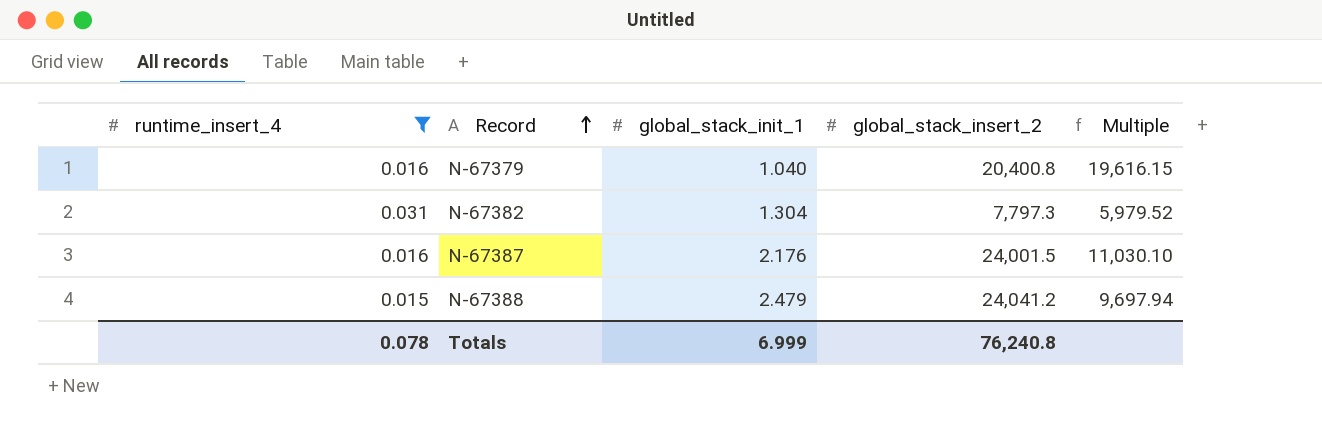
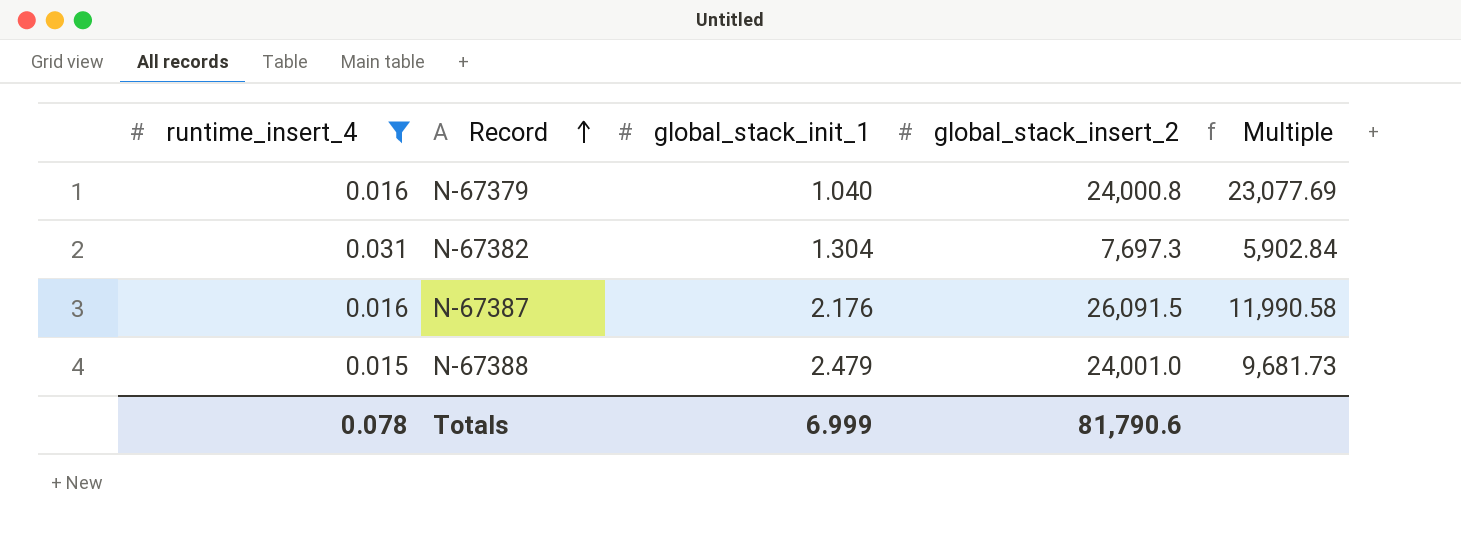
N-67379 | global_stack_insert_2: 20,400.8 -> 24,000.8
N-67379 | Multiple: 19,616.15 -> 23,077.69
N-67382 | global_stack_insert_2: 7,797.3 -> 7,697.3
N-67382 | Multiple: 5,979.52 -> 5,902.84
N-67387 | global_stack_insert_2: 24,001.5 -> 26,091.5
N-67387 | Multiple: 11,030.10 -> 11,990.58
N-67388 | global_stack_insert_2: 24,041.2 -> 24,001.0
N-67388 | Multiple: 9,697.94 -> 9,681.73
Totals | global_stack_insert_2: 76,240.8 -> 81,790.6

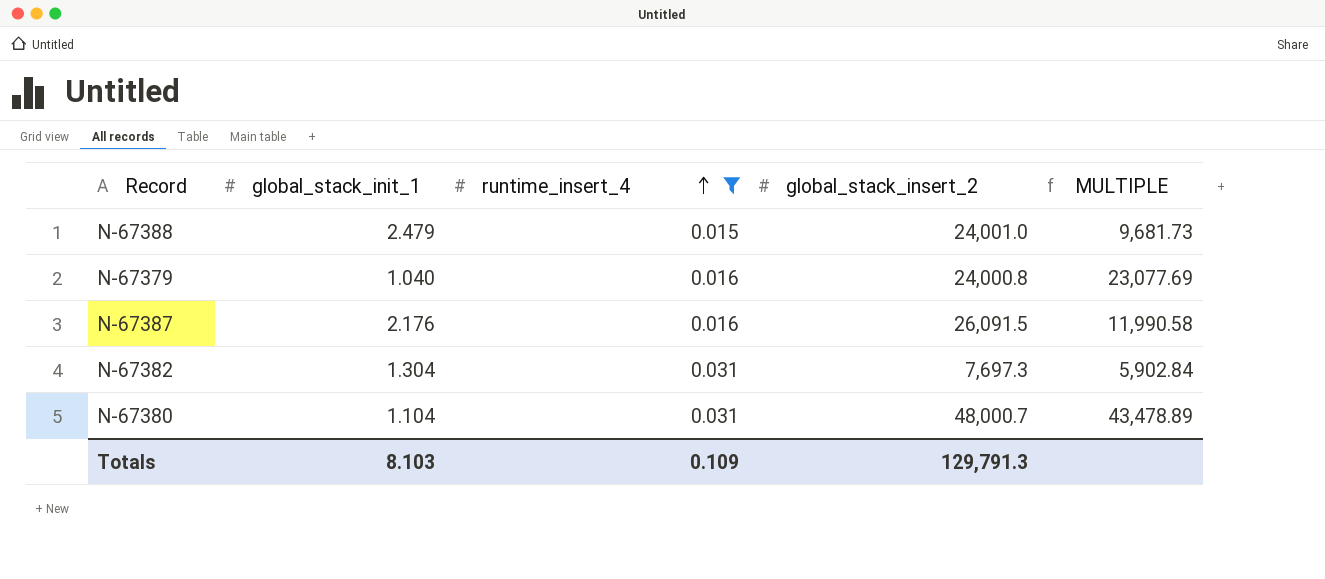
row order: Record ascending -> runtime_insert_4 ascending
column runtime_insert_4 | position: 1 -> 3
column name: Multiple -> MULTIPLE
row N-67380: none -> 1.104 | 0.031 | 48,000.7 | 43,478.89
Totals | global_stack_init_1: 6.999 -> 8.103
Totals | runtime_insert_4: 0.078 -> 0.109
Totals | global_stack_insert_2: 81,790.6 -> 129,791.3

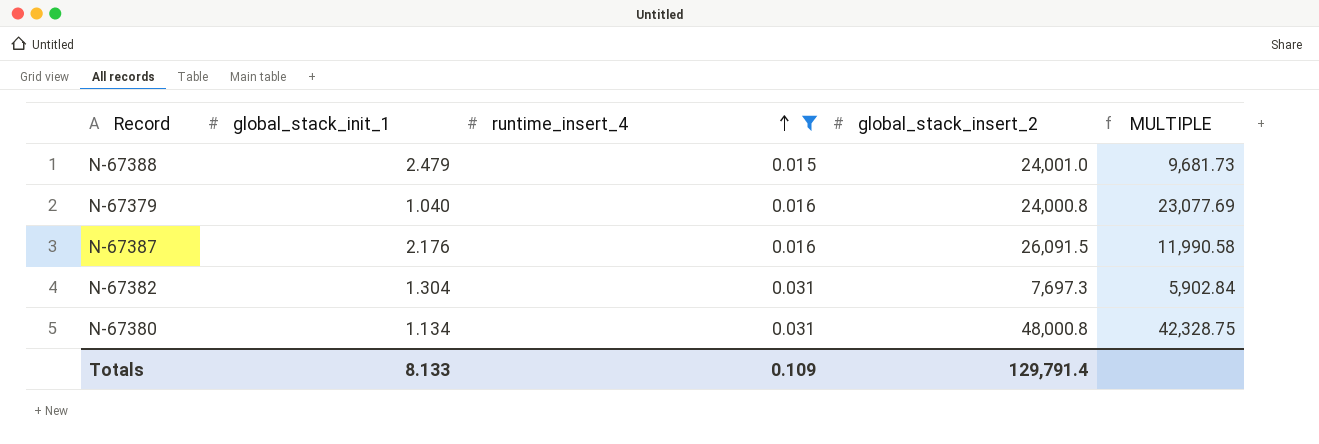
N-67380 | global_stack_init_1: 1.104 -> 1.134
N-67380 | global_stack_insert_2: 48,000.7 -> 48,000.8
N-67380 | MULTIPLE: 43,478.89 -> 42,328.75
Totals | global_stack_init_1: 8.103 -> 8.133
Totals | global_stack_insert_2: 129,791.3 -> 129,791.4

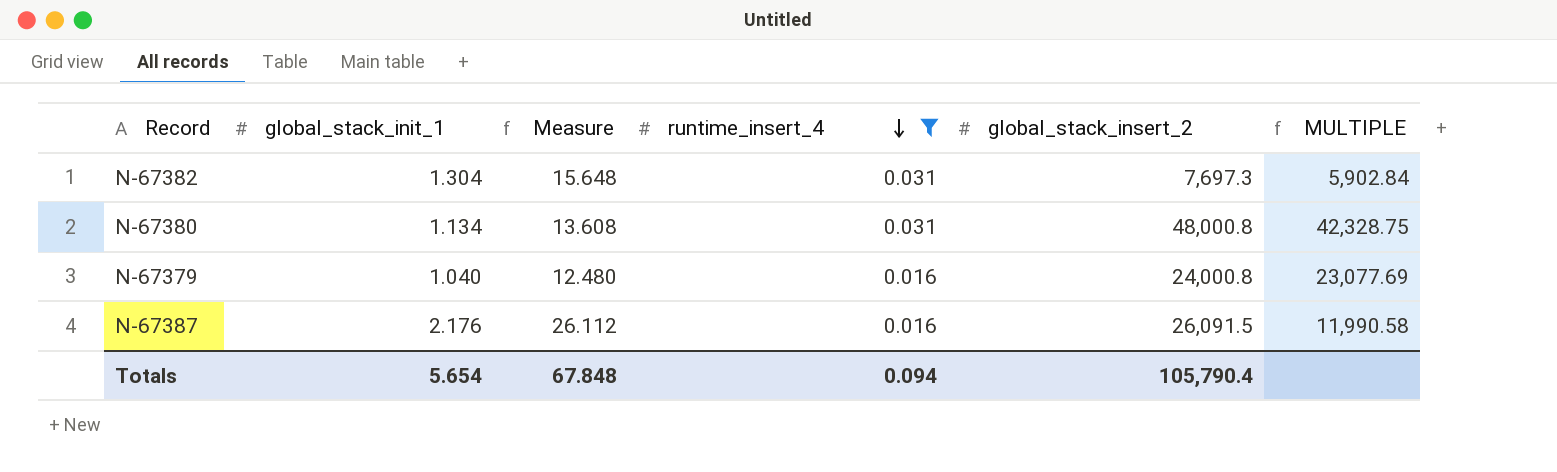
row order: runtime_insert_4 ascending -> runtime_insert_4 descending
column Measure | formula: none -> [global_stack_init_1] * 12
row N-67388: 2.479 | 0.015 | 24,001.0 | 9,681.73 -> none
Totals | global_stack_init_1: 8.133 -> 5.654
Totals | runtime_insert_4: 0.109 -> 0.094
Totals | global_stack_insert_2: 129,791.4 -> 105,790.4

